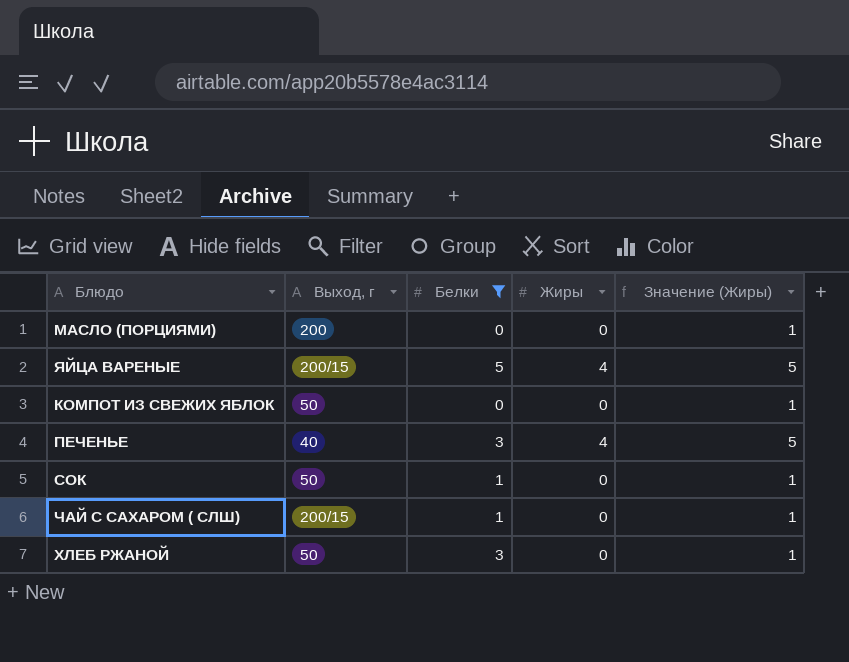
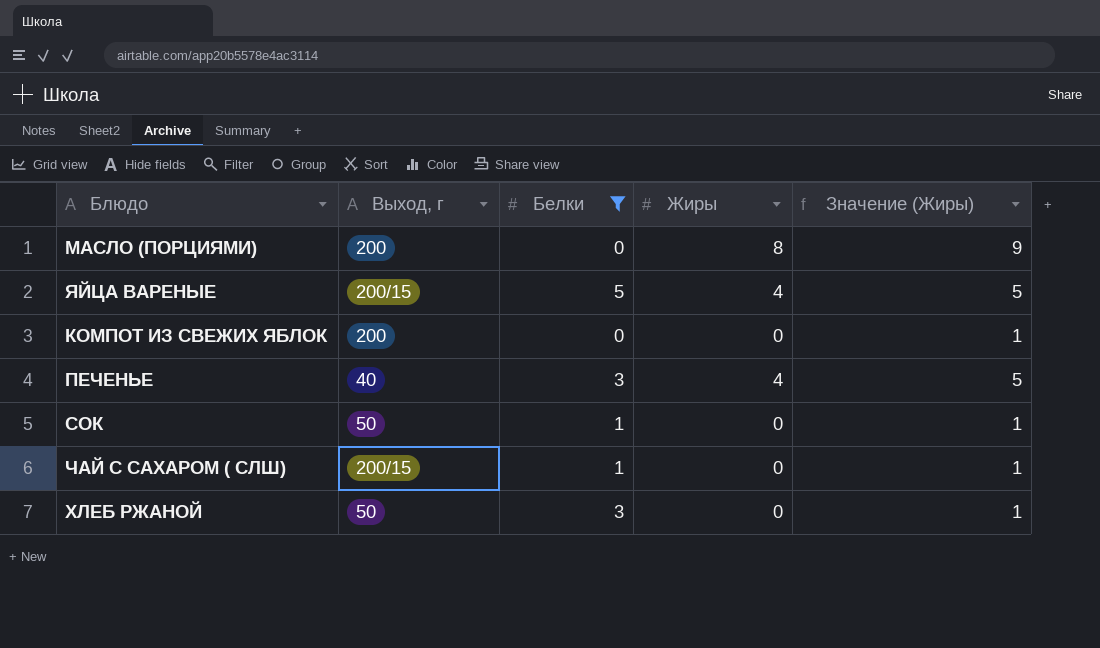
МАСЛО (ПОРЦИЯМИ) | Жиры: 0 -> 8
МАСЛО (ПОРЦИЯМИ) | Значение (Жиры): 1 -> 9
КОМПОТ ИЗ СВЕЖИХ ЯБЛОК | Выход, г: 50 -> 200

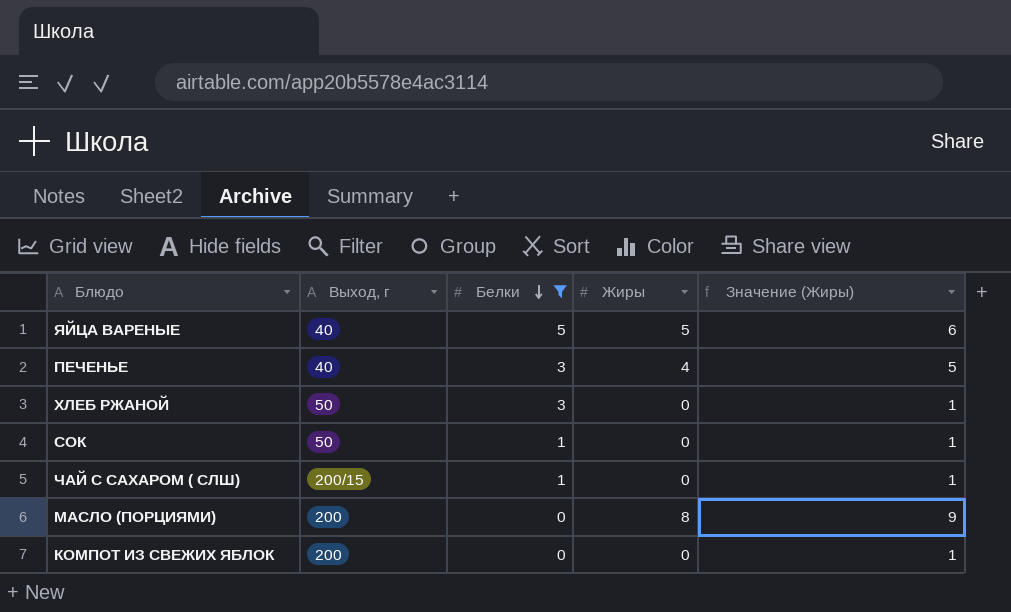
row order: none -> Белки descending
ЯЙЦА ВАРЕНЫЕ | Выход, г: 200/15 -> 40
ЯЙЦА ВАРЕНЫЕ | Жиры: 4 -> 5
ЯЙЦА ВАРЕНЫЕ | Значение (Жиры): 5 -> 6

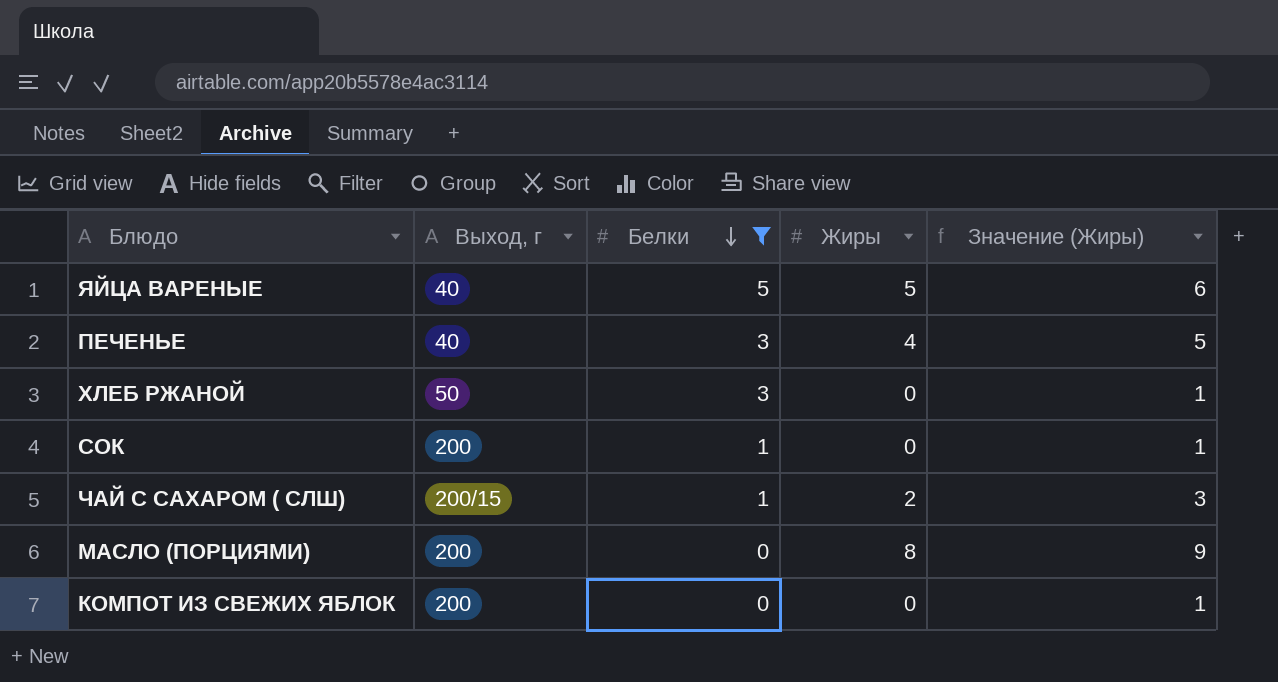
СОК | Выход, г: 50 -> 200
ЧАЙ С САХАРОМ ( СЛШ) | Жиры: 0 -> 2
ЧАЙ С САХАРОМ ( СЛШ) | Значение (Жиры): 1 -> 3

